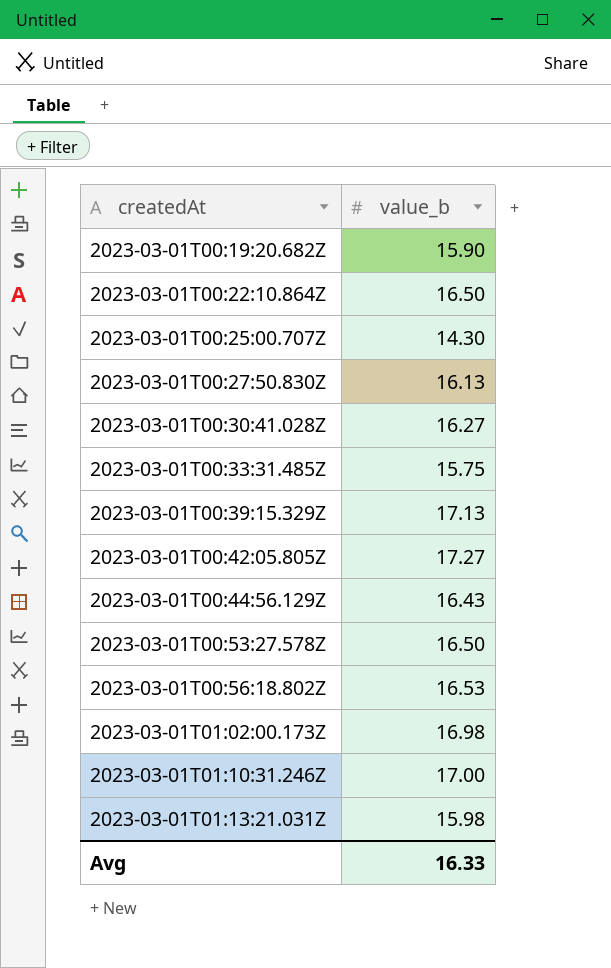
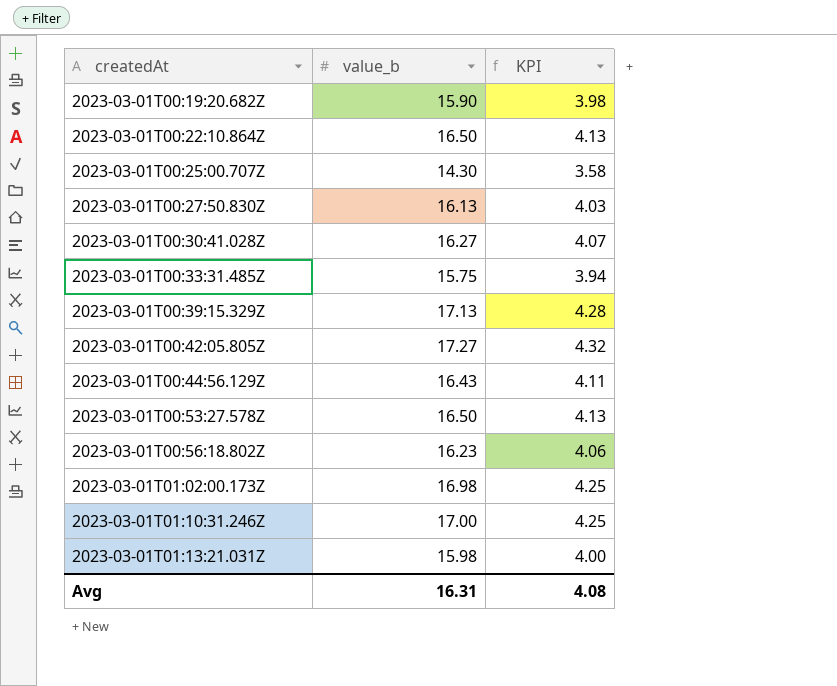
column KPI | formula: none -> [value_b] * 0.25
2023-03-01T00:56:18.802Z | value_b: 16.53 -> 16.23
Avg | value_b: 16.33 -> 16.31

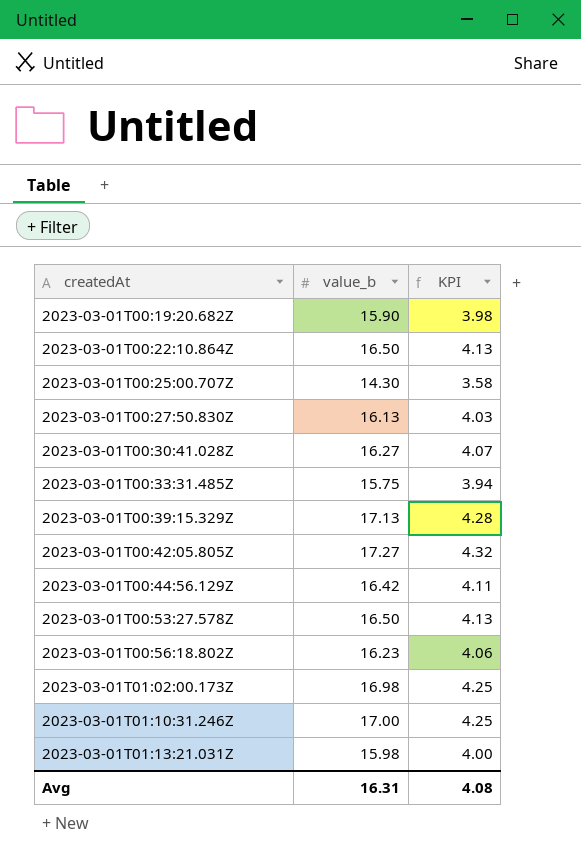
2023-03-01T00:44:56.129Z | value_b: 16.43 -> 16.42

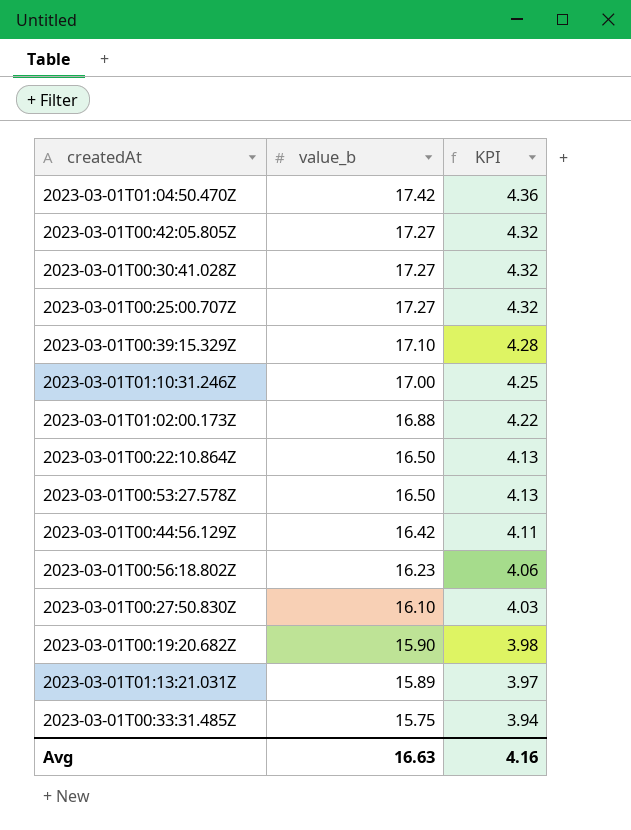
row order: createdAt ascending -> value_b descending
row 2023-03-01T01:04:50.470Z: none -> 17.42 | 4.36
2023-03-01T00:30:41.028Z | value_b: 16.27 -> 17.27
2023-03-01T00:30:41.028Z | KPI: 4.07 -> 4.32
2023-03-01T00:25:00.707Z | value_b: 14.30 -> 17.27
2023-03-01T00:25:00.707Z | KPI: 3.58 -> 4.32
2023-03-01T00:39:15.329Z | value_b: 17.13 -> 17.10
2023-03-01T01:02:00.173Z | value_b: 16.98 -> 16.88
2023-03-01T01:02:00.173Z | KPI: 4.25 -> 4.22
2023-03-01T00:27:50.830Z | value_b: 16.13 -> 16.10
2023-03-01T01:13:21.031Z | value_b: 15.98 -> 15.89
2023-03-01T01:13:21.031Z | KPI: 4.00 -> 3.97
Avg | value_b: 16.31 -> 16.63
Avg | KPI: 4.08 -> 4.16

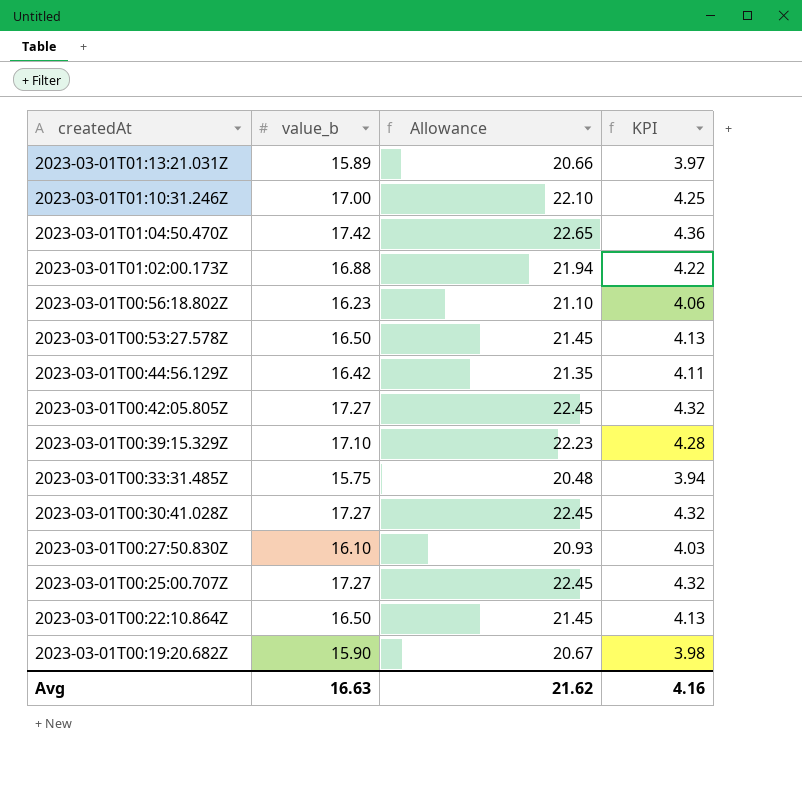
row order: value_b descending -> createdAt descending
column Allowance | formula: none -> [value_b] * 1.3

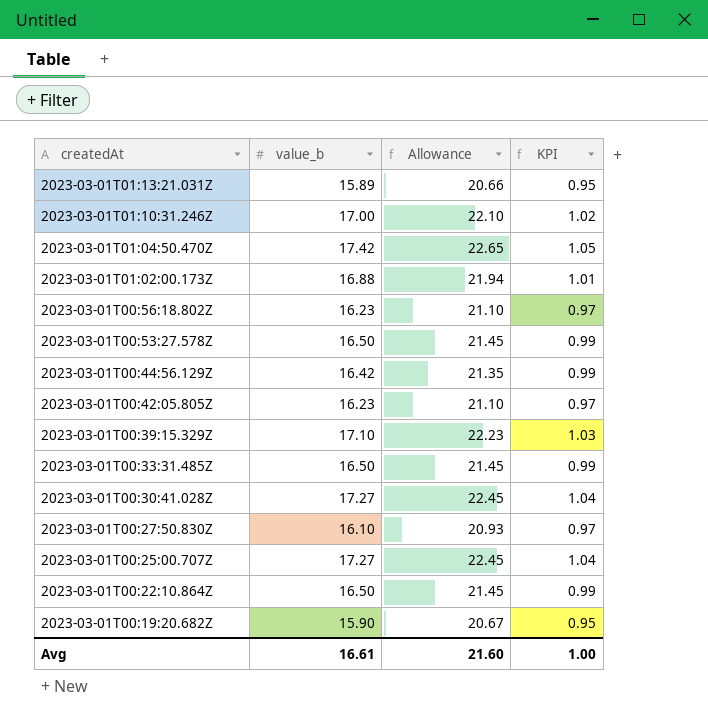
column KPI | formula: [value_b] * 0.25 -> [value_b] * 0.06
2023-03-01T00:42:05.805Z | value_b: 17.27 -> 16.23
2023-03-01T00:42:05.805Z | Allowance: 22.45 -> 21.10
2023-03-01T00:33:31.485Z | value_b: 15.75 -> 16.50
2023-03-01T00:33:31.485Z | Allowance: 20.48 -> 21.45
Avg | value_b: 16.63 -> 16.61
Avg | Allowance: 21.62 -> 21.60
Avg | KPI: 4.16 -> 1.00

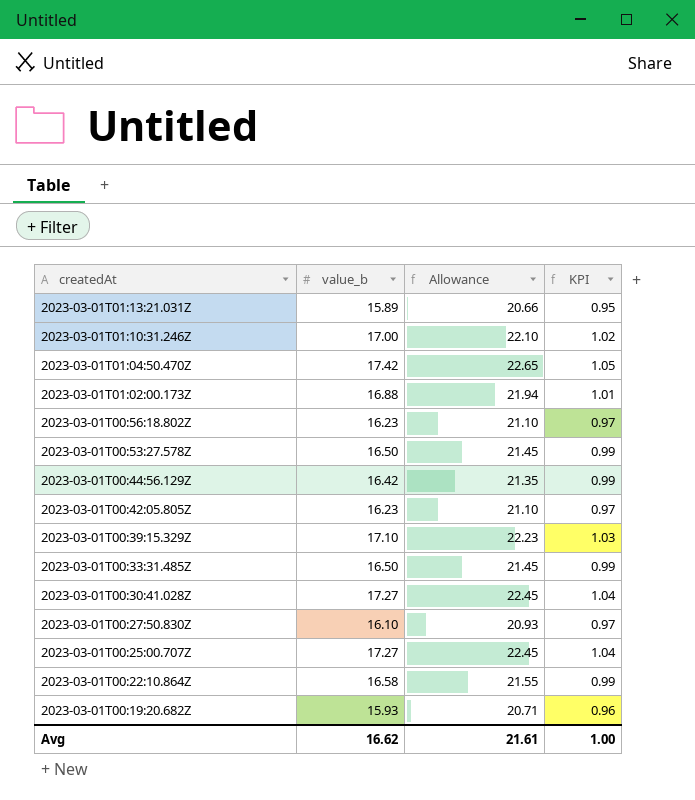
2023-03-01T00:22:10.864Z | value_b: 16.50 -> 16.58
2023-03-01T00:22:10.864Z | Allowance: 21.45 -> 21.55
2023-03-01T00:19:20.682Z | value_b: 15.90 -> 15.93
2023-03-01T00:19:20.682Z | Allowance: 20.67 -> 20.71
2023-03-01T00:19:20.682Z | KPI: 0.95 -> 0.96
Avg | value_b: 16.61 -> 16.62
Avg | Allowance: 21.60 -> 21.61

